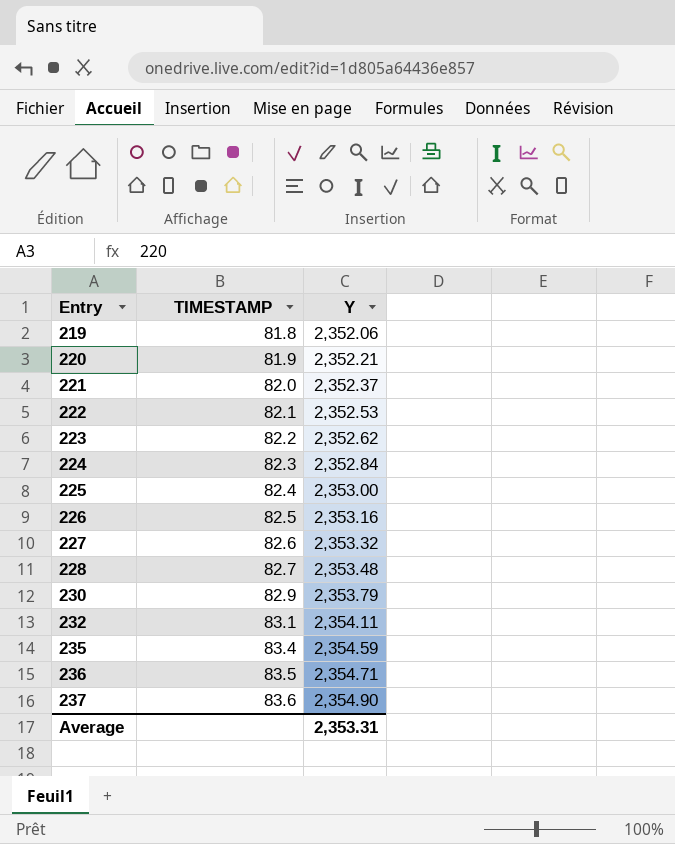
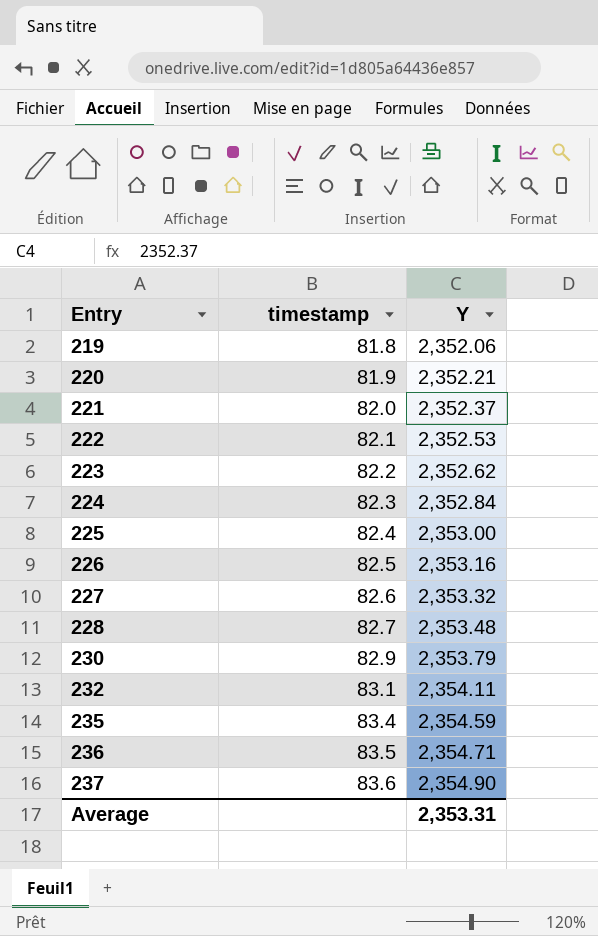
column name: TIMESTAMP -> timestamp

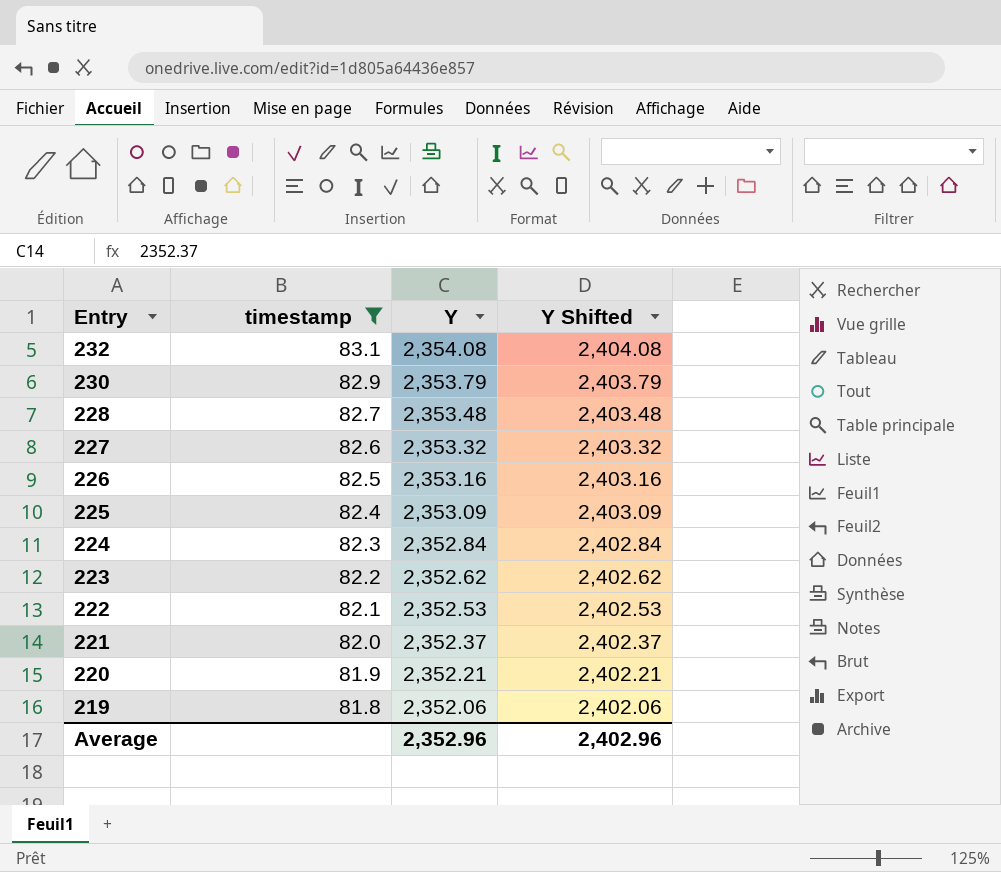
filter: none -> timestamp <= 83.1
row order: Entry ascending -> Entry descending
column Y Shifted | formula: none -> [Y] + 50
232 | Y: 2,354.11 -> 2,354.08
225 | Y: 2,353.00 -> 2,353.09
Average | Y: 2,353.31 -> 2,352.96

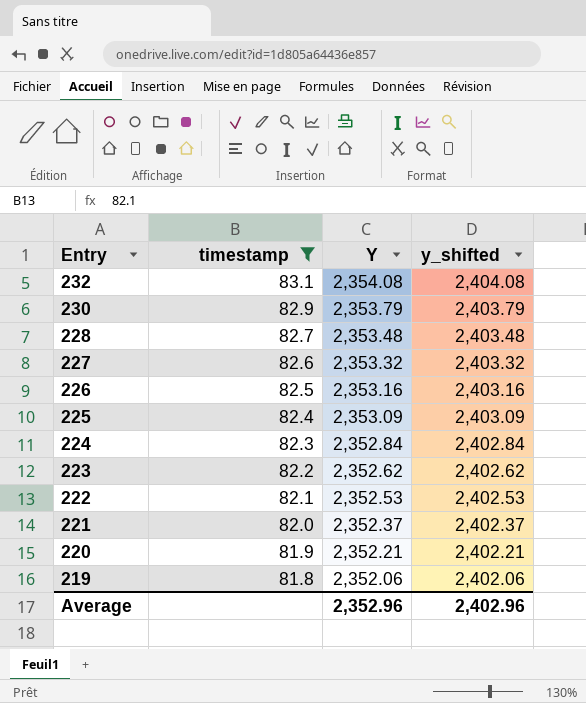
column name: Y Shifted -> y_shifted

